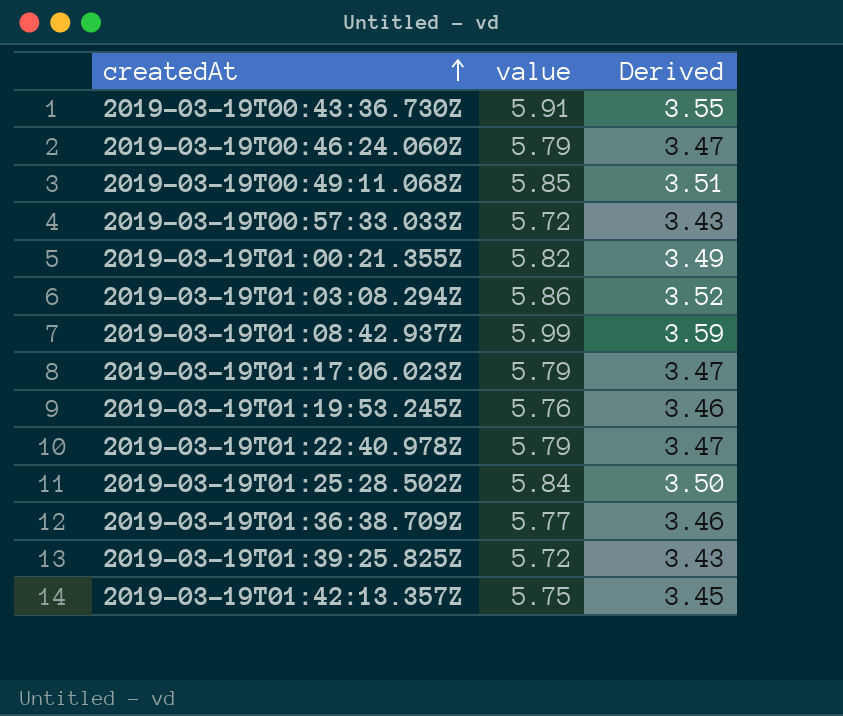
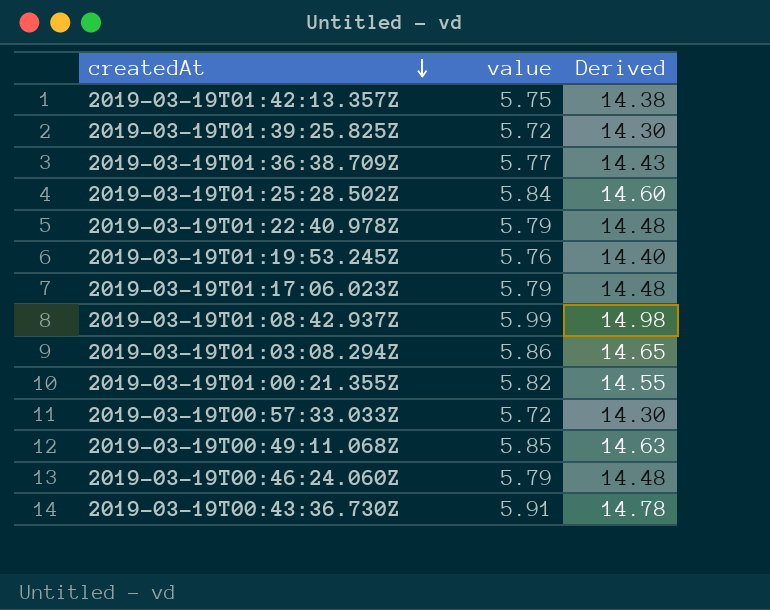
row order: createdAt ascending -> createdAt descending
column Derived | formula: [value] * 0.6 -> [value] * 2.5

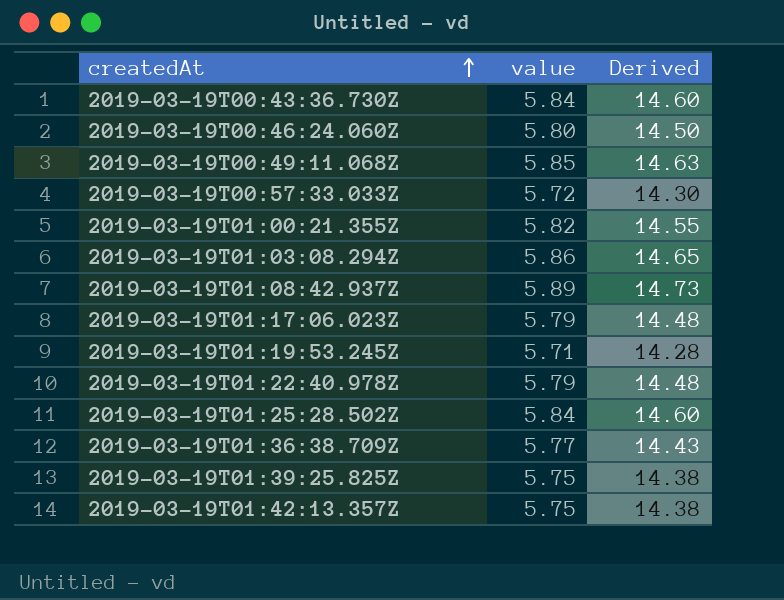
row order: createdAt descending -> createdAt ascending
2019-03-19T00:43:36.730Z | value: 5.91 -> 5.84
2019-03-19T00:43:36.730Z | Derived: 14.78 -> 14.60
2019-03-19T00:46:24.060Z | value: 5.79 -> 5.80
2019-03-19T00:46:24.060Z | Derived: 14.48 -> 14.50
2019-03-19T01:08:42.937Z | value: 5.99 -> 5.89
2019-03-19T01:08:42.937Z | Derived: 14.98 -> 14.73
2019-03-19T01:19:53.245Z | value: 5.76 -> 5.71
2019-03-19T01:19:53.245Z | Derived: 14.40 -> 14.28
2019-03-19T01:39:25.825Z | value: 5.72 -> 5.75
2019-03-19T01:39:25.825Z | Derived: 14.30 -> 14.38

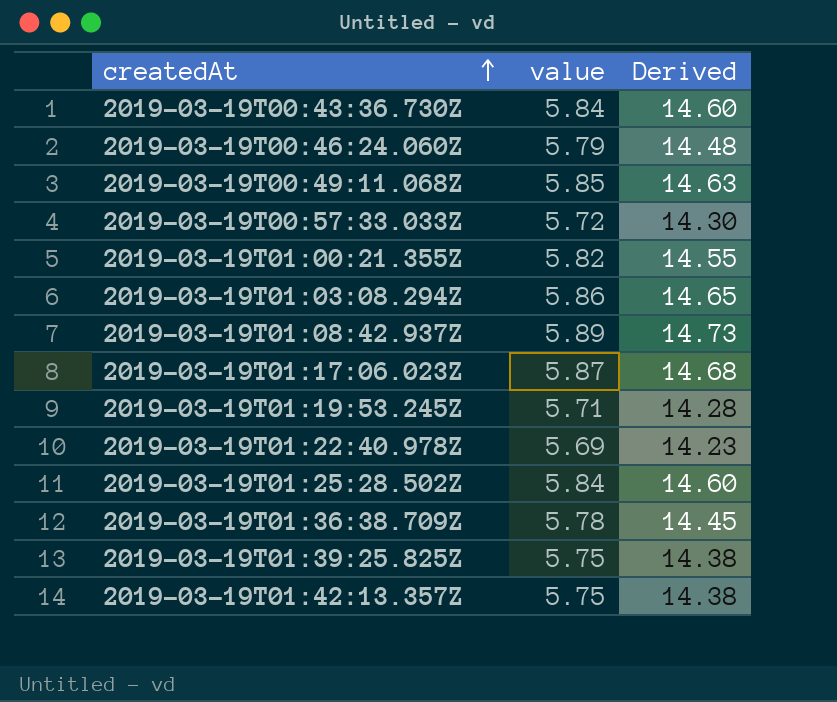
2019-03-19T00:46:24.060Z | value: 5.80 -> 5.79
2019-03-19T00:46:24.060Z | Derived: 14.50 -> 14.48
2019-03-19T01:17:06.023Z | value: 5.79 -> 5.87
2019-03-19T01:17:06.023Z | Derived: 14.48 -> 14.68
2019-03-19T01:22:40.978Z | value: 5.79 -> 5.69
2019-03-19T01:22:40.978Z | Derived: 14.48 -> 14.23
2019-03-19T01:36:38.709Z | value: 5.77 -> 5.78
2019-03-19T01:36:38.709Z | Derived: 14.43 -> 14.45

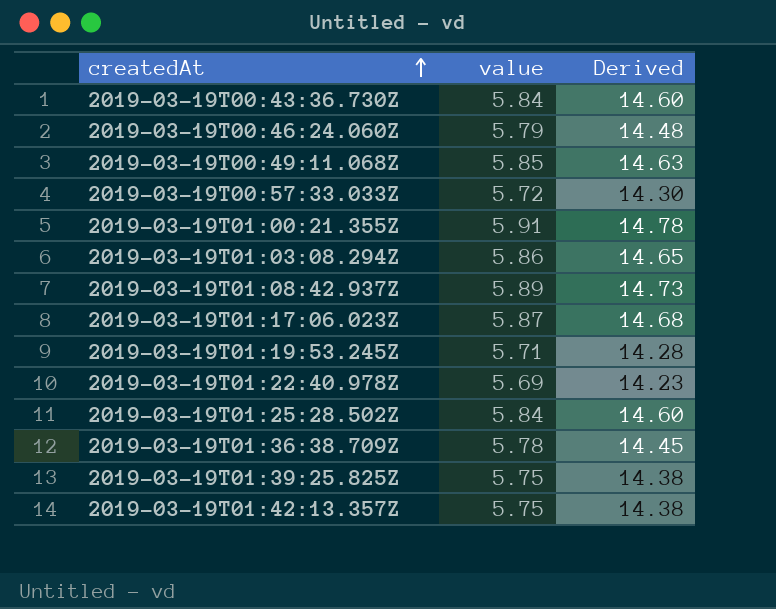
2019-03-19T01:00:21.355Z | value: 5.82 -> 5.91
2019-03-19T01:00:21.355Z | Derived: 14.55 -> 14.78

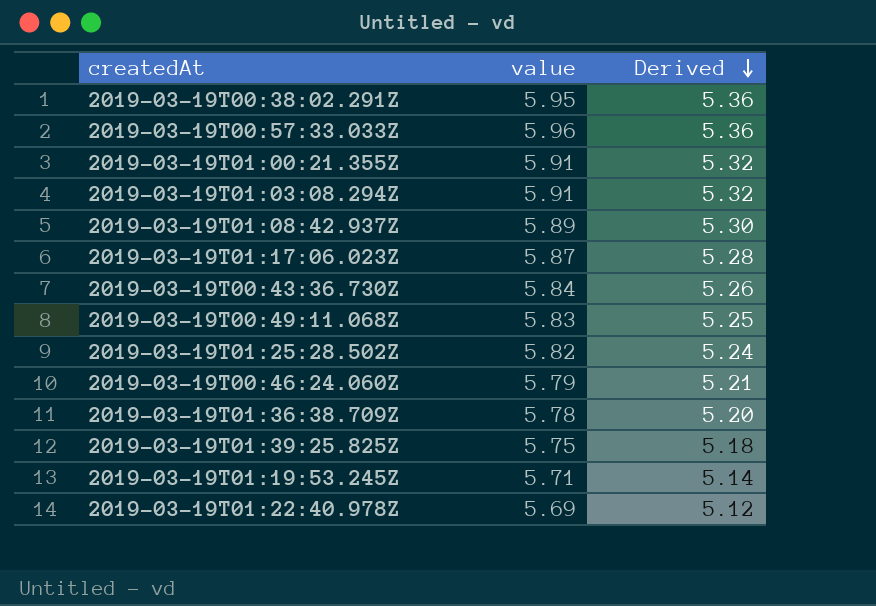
row order: createdAt ascending -> Derived descending
column Derived | formula: [value] * 2.5 -> [value] * 0.9
row 2019-03-19T01:42:13.357Z: 5.75 | 14.38 -> none
row 2019-03-19T00:38:02.291Z: none -> 5.95 | 5.36
2019-03-19T00:57:33.033Z | value: 5.72 -> 5.96
2019-03-19T01:03:08.294Z | value: 5.86 -> 5.91
2019-03-19T00:49:11.068Z | value: 5.85 -> 5.83
2019-03-19T01:25:28.502Z | value: 5.84 -> 5.82

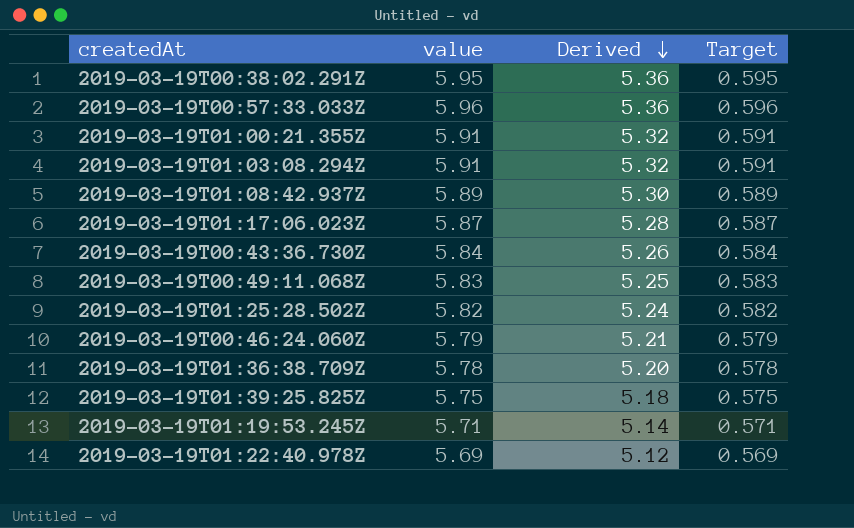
column Target | formula: none -> [value] * 0.1

